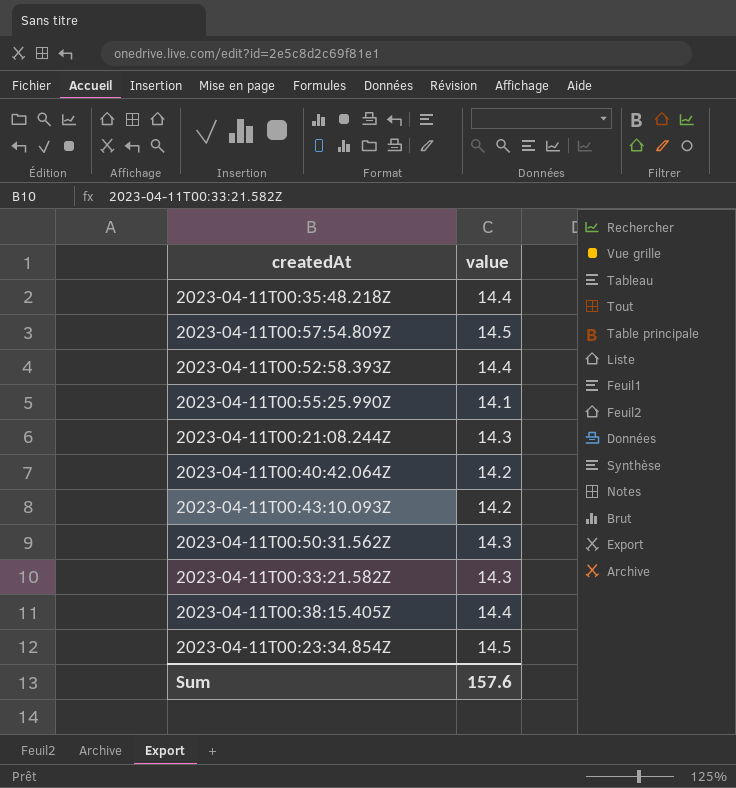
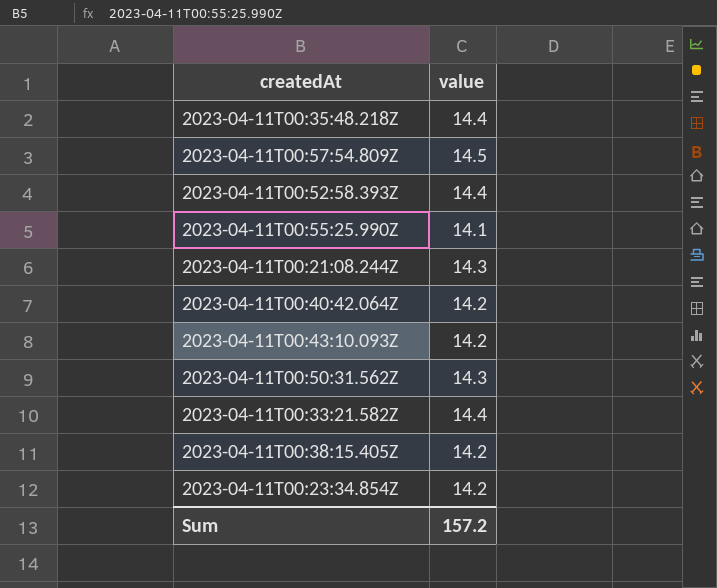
2023-04-11T00:33:21.582Z | value: 14.3 -> 14.4
2023-04-11T00:38:15.405Z | value: 14.4 -> 14.2
2023-04-11T00:23:34.854Z | value: 14.5 -> 14.2
Sum | value: 157.6 -> 157.2

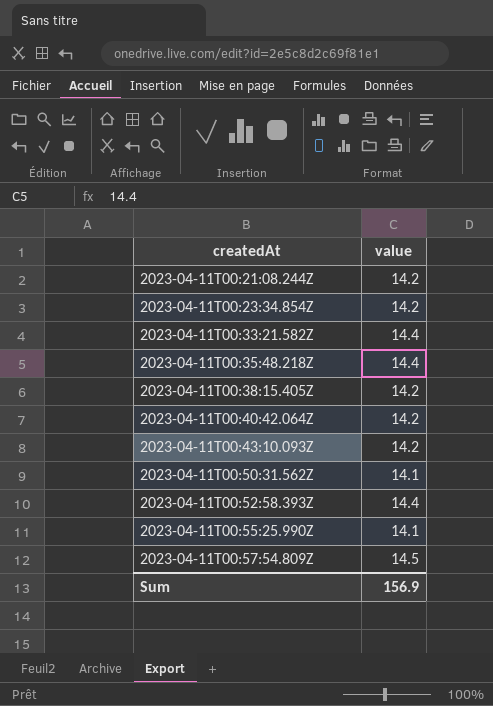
row order: none -> createdAt ascending
2023-04-11T00:21:08.244Z | value: 14.3 -> 14.2
2023-04-11T00:50:31.562Z | value: 14.3 -> 14.1
Sum | value: 157.2 -> 156.9

